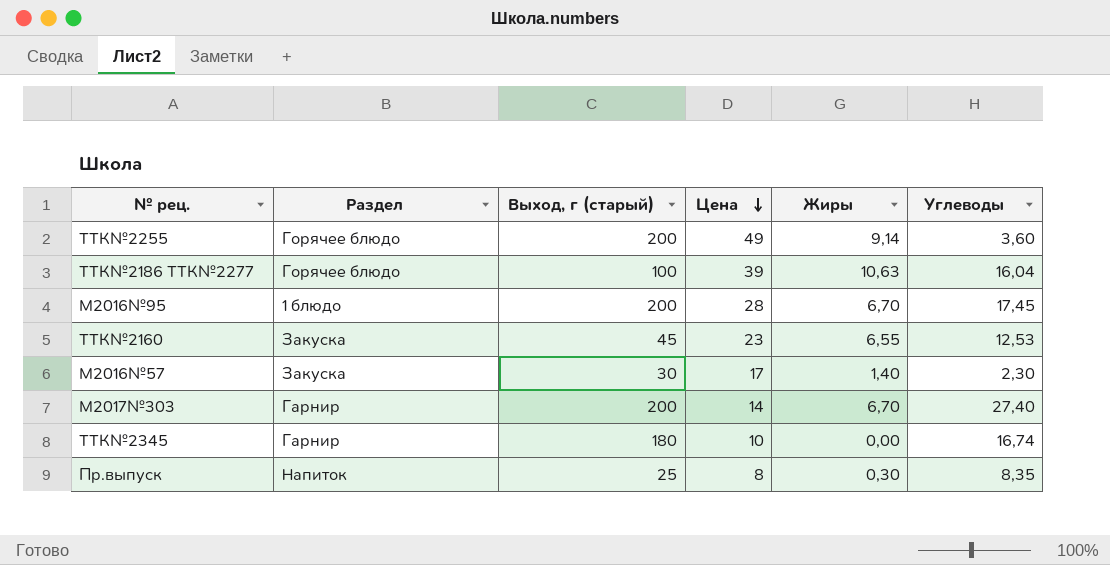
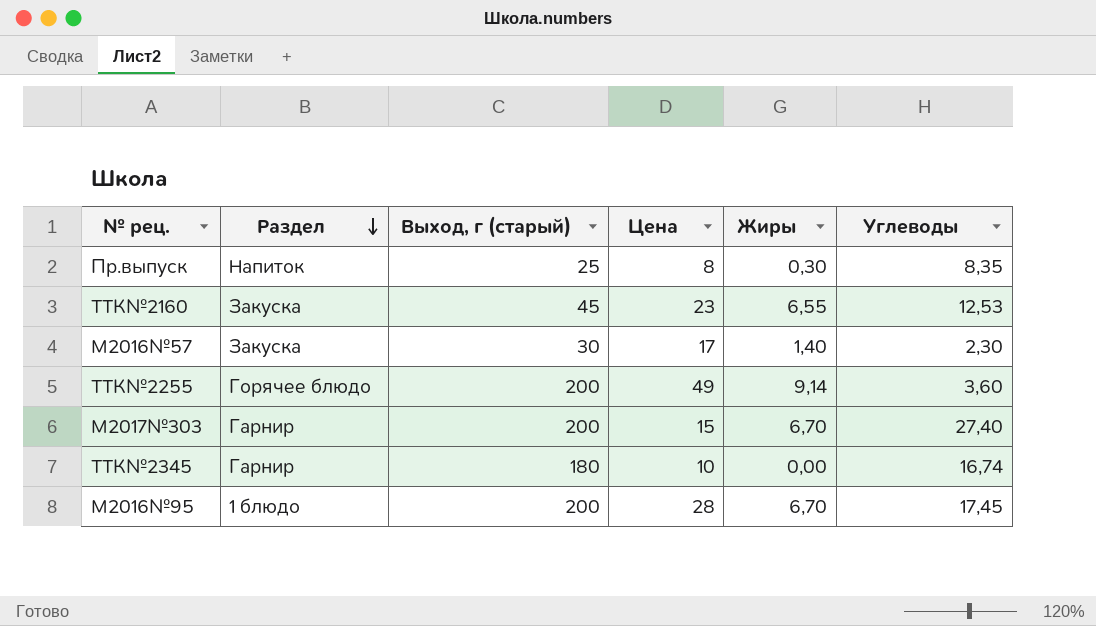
row order: Цена descending -> Раздел descending
row ТТК№2186 ТТК№2277: Горячее блюдо | 100 | 39 | 10,63 | 16,04 -> none
М2017№303 | Цена: 14 -> 15

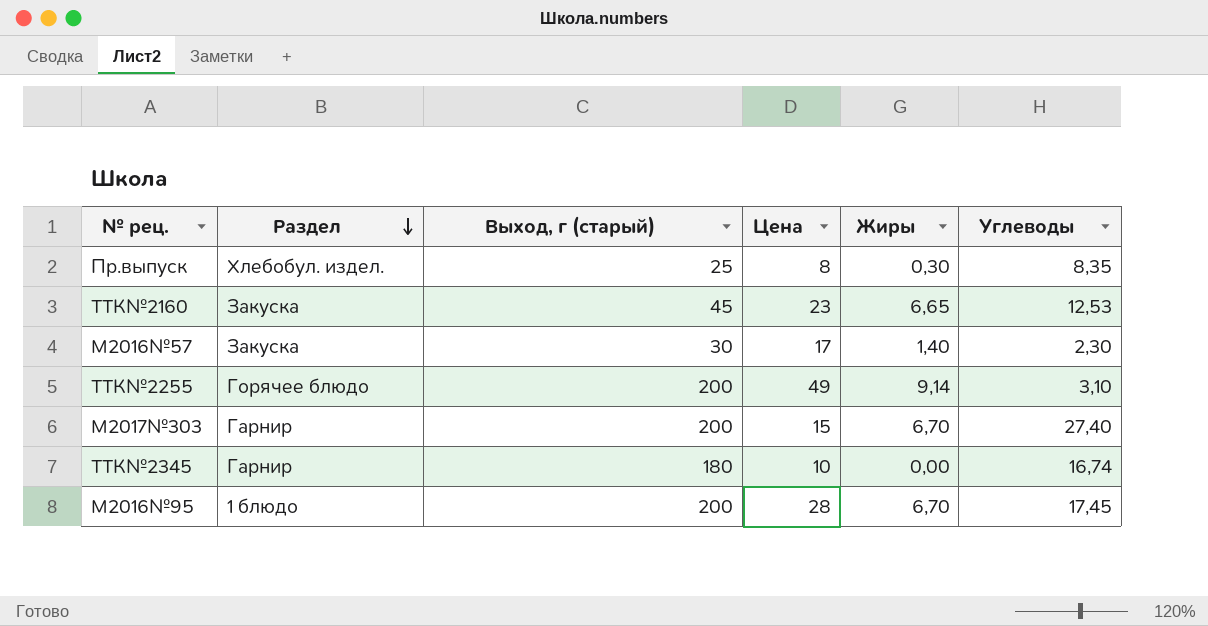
Пр.выпуск | Раздел: Напиток -> Хлебобул. издел.
ТТК№2160 | Жиры: 6,55 -> 6,65
ТТК№2255 | Углеводы: 3,60 -> 3,10

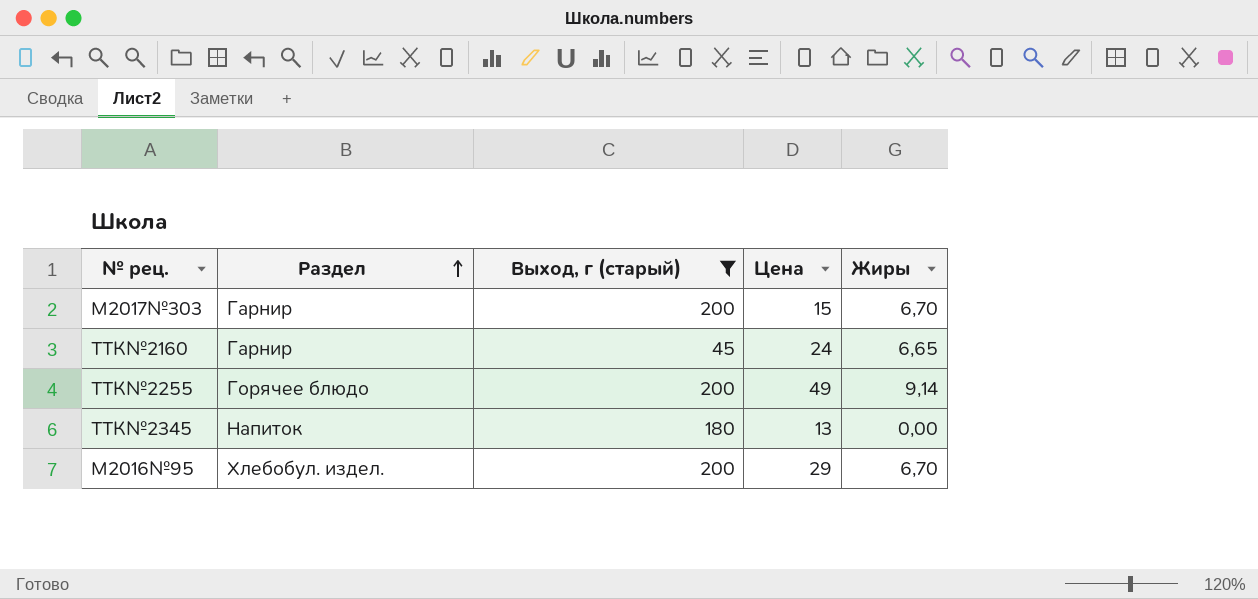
filter: none -> Выход, г (старый) >= 45
row order: Раздел descending -> Раздел ascending
column Углеводы | position: 6 -> none
ТТК№2160 | Раздел: Закуска -> Гарнир
ТТК№2160 | Цена: 23 -> 24
ТТК№2345 | Раздел: Гарнир -> Напиток
ТТК№2345 | Цена: 10 -> 13
М2016№95 | Раздел: 1 блюдо -> Хлебобул. издел.
М2016№95 | Цена: 28 -> 29

